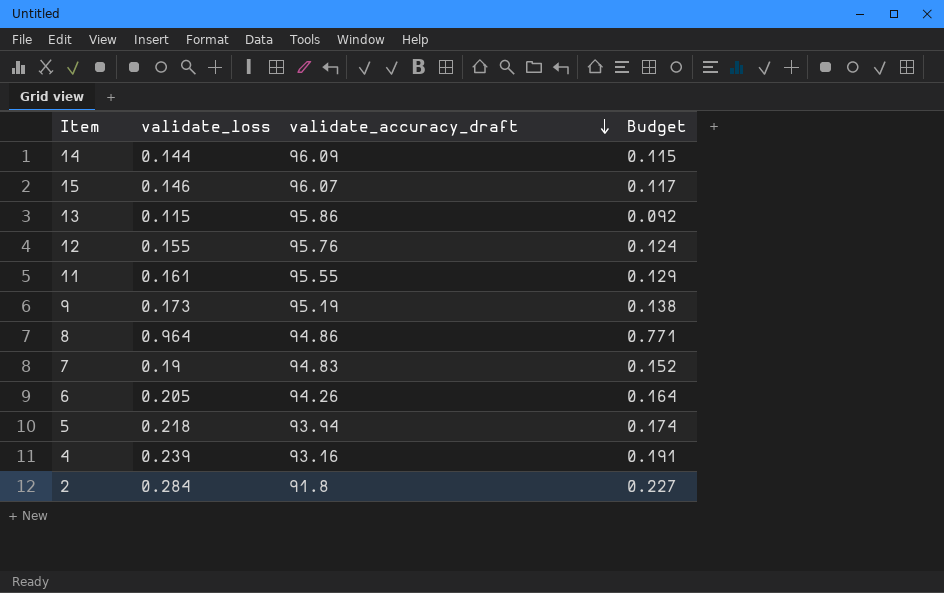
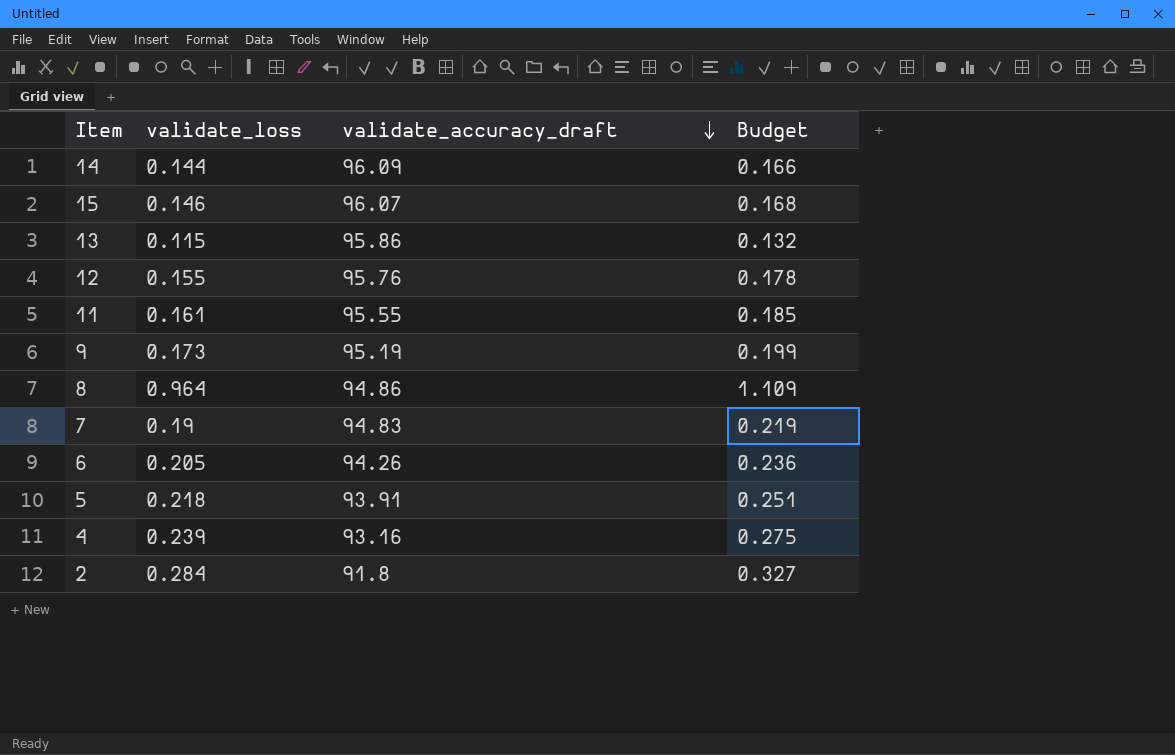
column Budget | formula: [validate_loss] * 0.8 -> [validate_loss] * 1.15
5 | validate_accuracy_draft: 93.94 -> 93.91

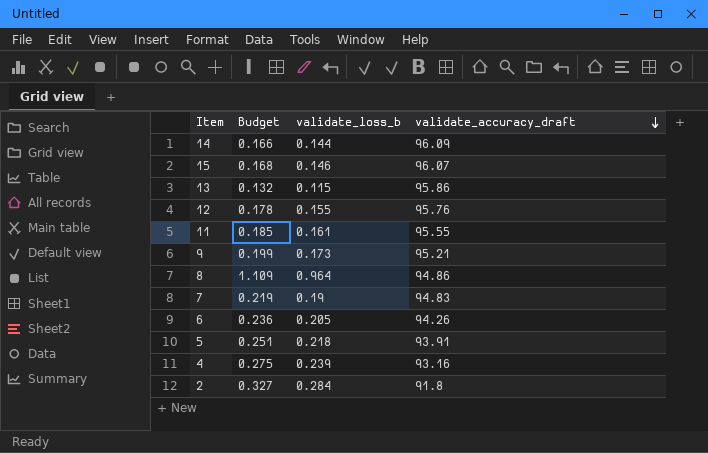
column Budget | position: 4 -> 2
column name: validate_loss -> validate_loss_b
9 | validate_accuracy_draft: 95.19 -> 95.21

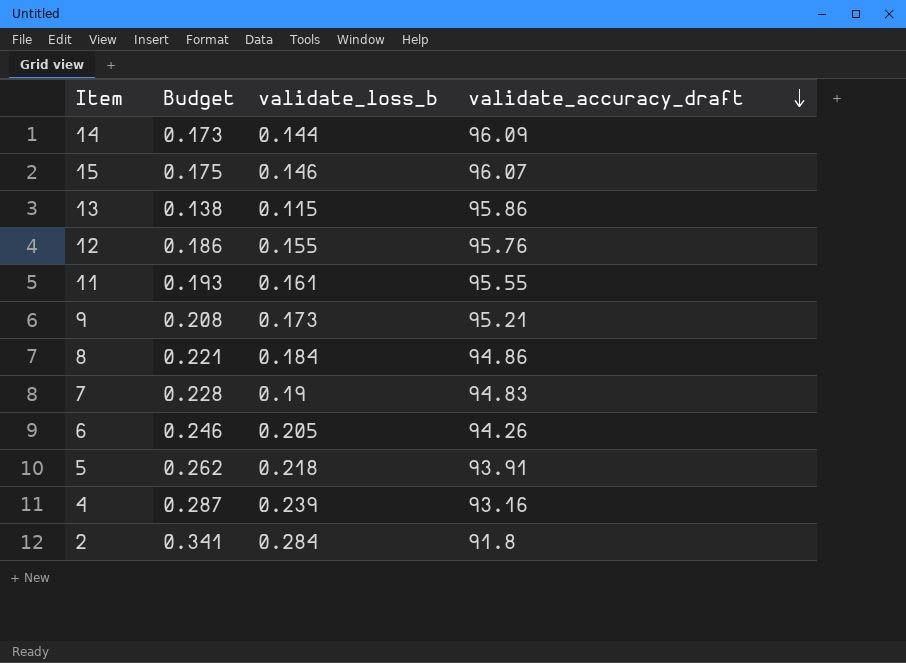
column Budget | formula: [validate_loss_b] * 1.15 -> [validate_loss_b] * 1.2
8 | validate_loss_b: 0.964 -> 0.184

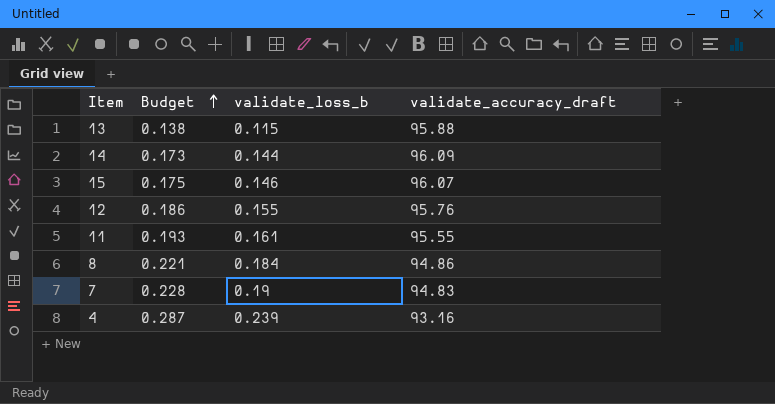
row order: validate_accuracy_draft descending -> Budget ascending
row 9: 0.208 | 0.173 | 95.21 -> none
row 6: 0.246 | 0.205 | 94.26 -> none
row 5: 0.262 | 0.218 | 93.91 -> none
row 2: 0.341 | 0.284 | 91.8 -> none
13 | validate_accuracy_draft: 95.86 -> 95.88

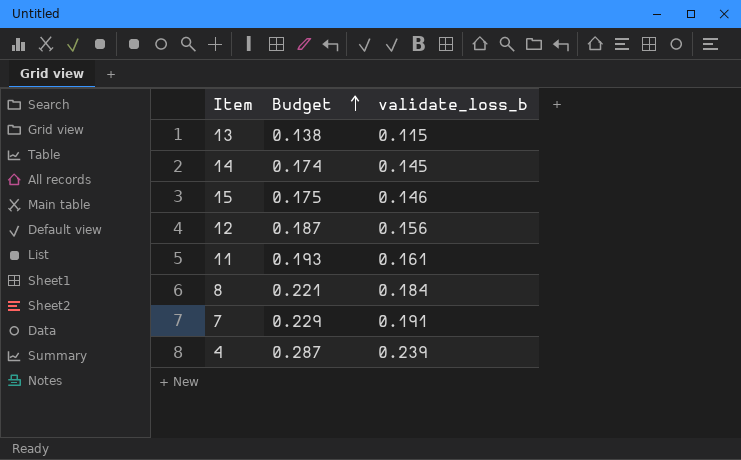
column validate_accuracy_draft | position: 4 -> none
14 | Budget: 0.173 -> 0.174
14 | validate_loss_b: 0.144 -> 0.145
12 | Budget: 0.186 -> 0.187
12 | validate_loss_b: 0.155 -> 0.156
7 | Budget: 0.228 -> 0.229
7 | validate_loss_b: 0.19 -> 0.191

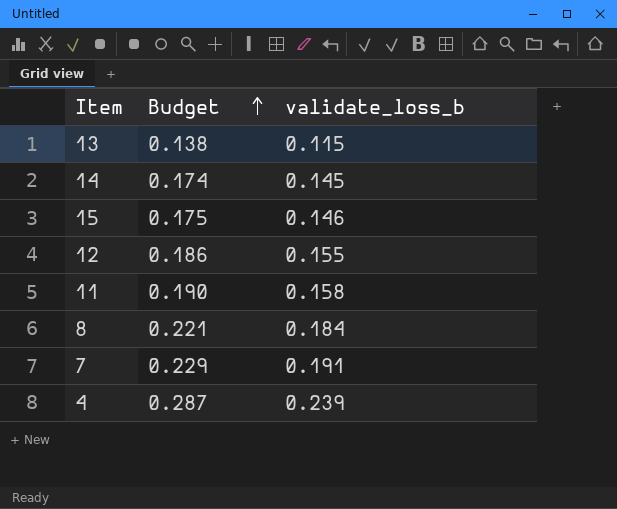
12 | Budget: 0.187 -> 0.186
12 | validate_loss_b: 0.156 -> 0.155
11 | Budget: 0.193 -> 0.190
11 | validate_loss_b: 0.161 -> 0.158

